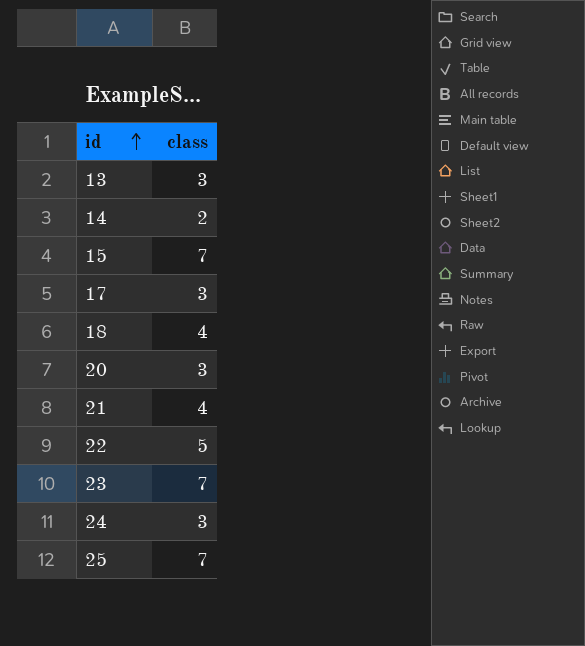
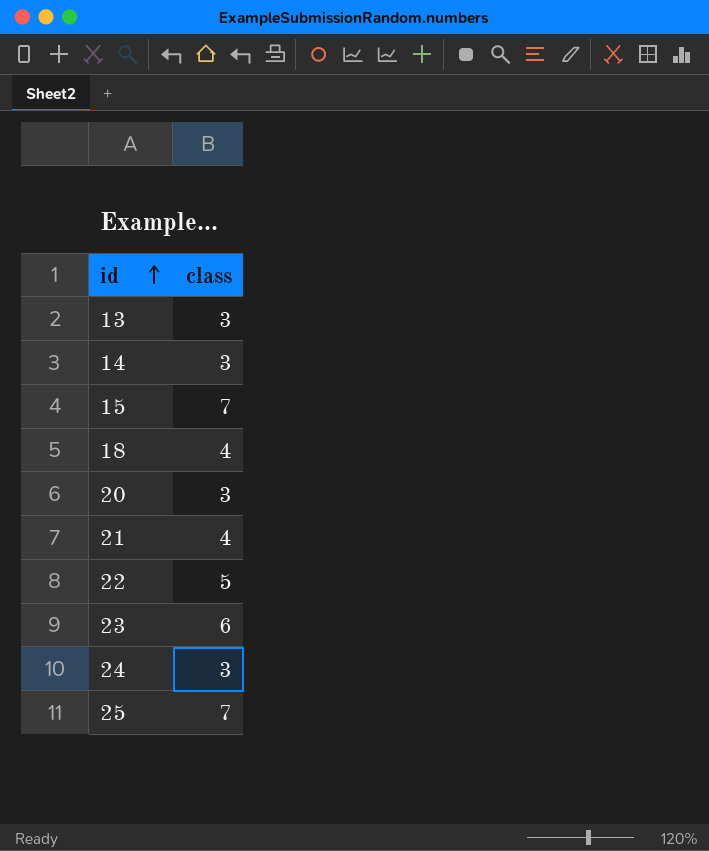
row 17: 3 -> none
14 | class: 2 -> 3
23 | class: 7 -> 6

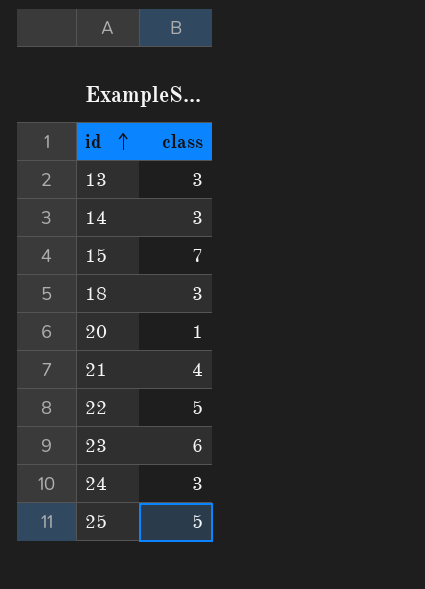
18 | class: 4 -> 3
20 | class: 3 -> 1
25 | class: 7 -> 5

